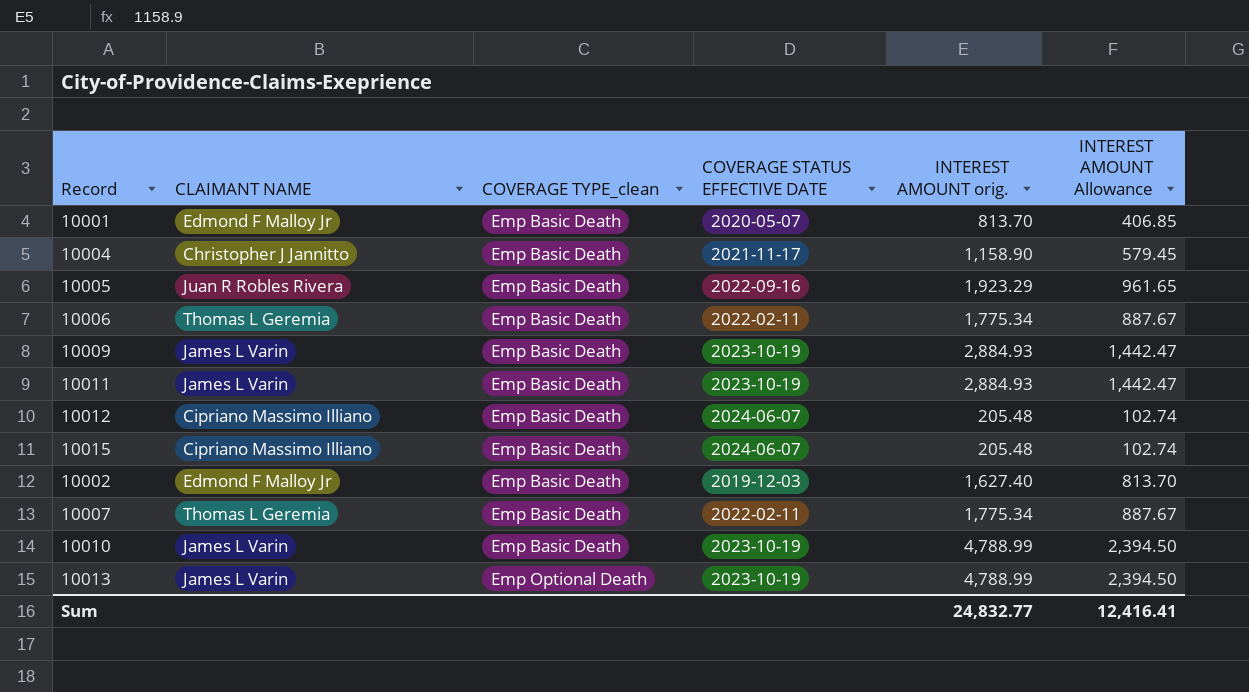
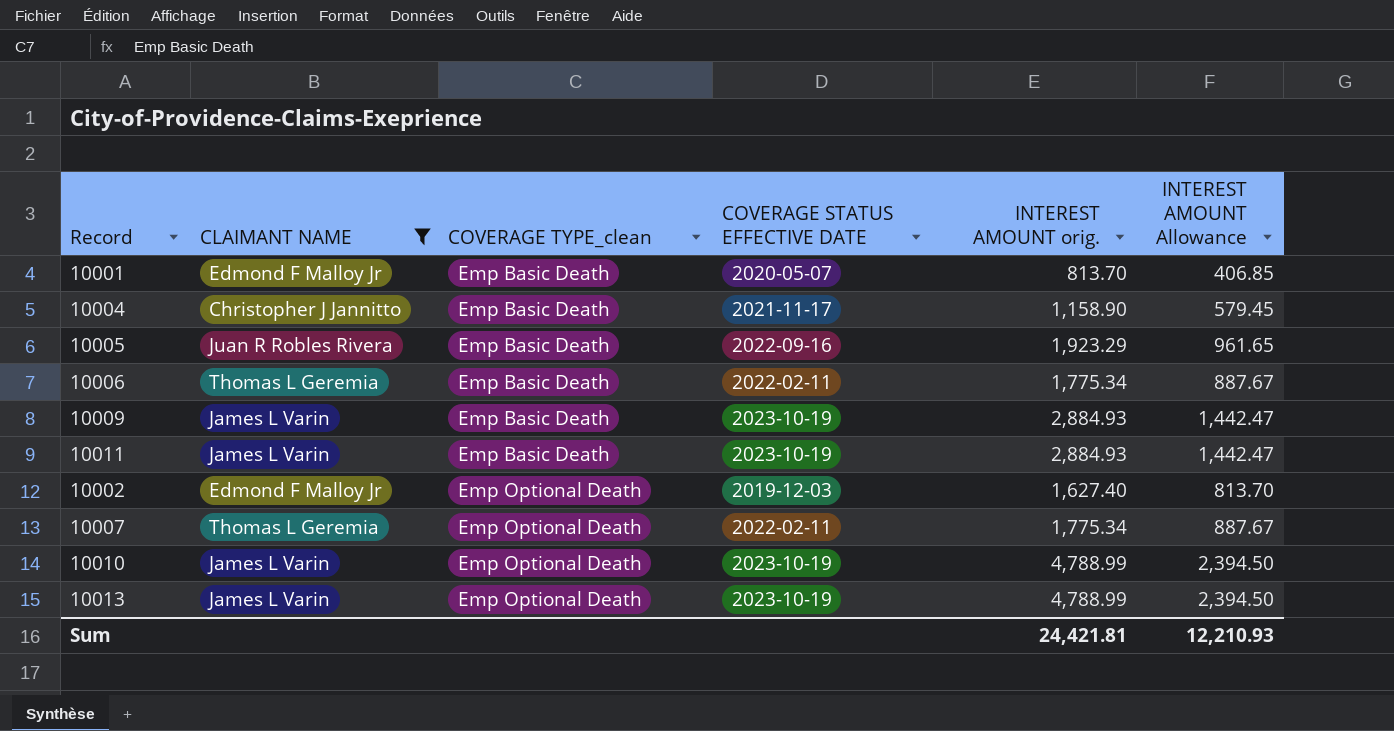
filter: none -> CLAIMANT NAME != Cipriano Massimo Illiano
10002 | COVERAGE TYPE_clean: Emp Basic Death -> Emp Optional Death
10007 | COVERAGE TYPE_clean: Emp Basic Death -> Emp Optional Death
10010 | COVERAGE TYPE_clean: Emp Basic Death -> Emp Optional Death
Sum | INTEREST AMOUNT orig.: 24,832.77 -> 24,421.81
Sum | INTEREST AMOUNT Allowance: 12,416.41 -> 12,210.93

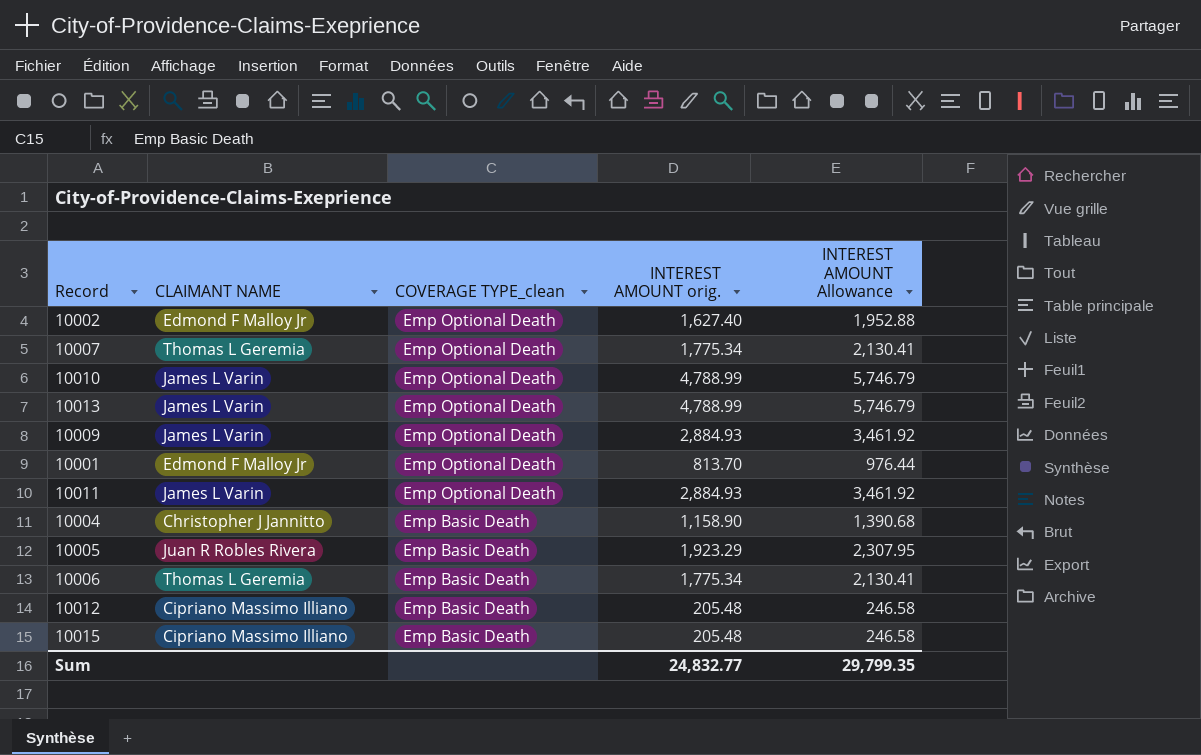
filter: CLAIMANT NAME != Cipriano Massimo Illiano -> none
row order: COVERAGE TYPE_clean ascending -> COVERAGE TYPE_clean descending
column COVERAGE STATUS EFFECTIVE DATE | position: 4 -> none
column INTEREST AMOUNT Allowance | formula: [INTEREST AMOUNT orig.] * 0.5 -> [INTEREST AMOUNT orig.] * 1.2
10009 | COVERAGE TYPE_clean: Emp Basic Death -> Emp Optional Death
10001 | COVERAGE TYPE_clean: Emp Basic Death -> Emp Optional Death
10011 | COVERAGE TYPE_clean: Emp Basic Death -> Emp Optional Death
Sum | INTEREST AMOUNT orig.: 24,421.81 -> 24,832.77
Sum | INTEREST AMOUNT Allowance: 12,210.93 -> 29,799.35

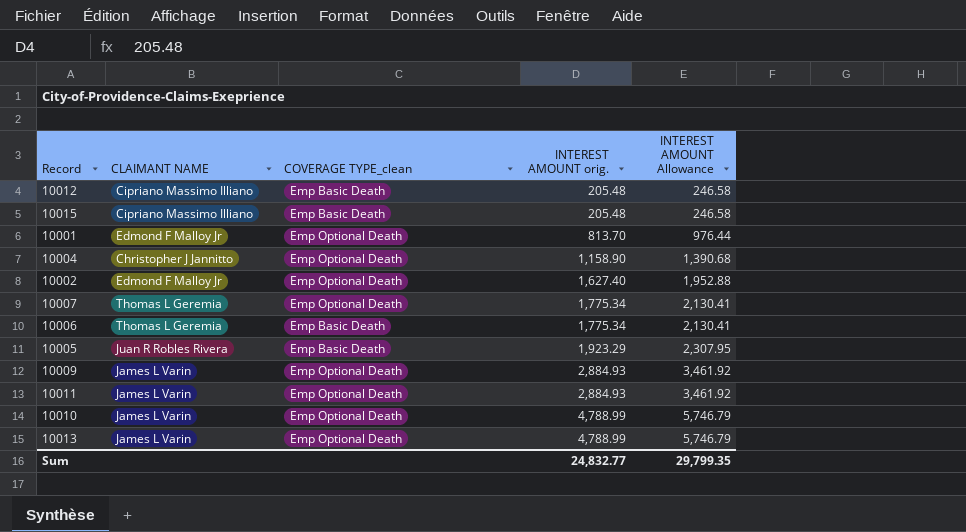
row order: COVERAGE TYPE_clean descending -> INTEREST AMOUNT orig. ascending
10004 | COVERAGE TYPE_clean: Emp Basic Death -> Emp Optional Death

